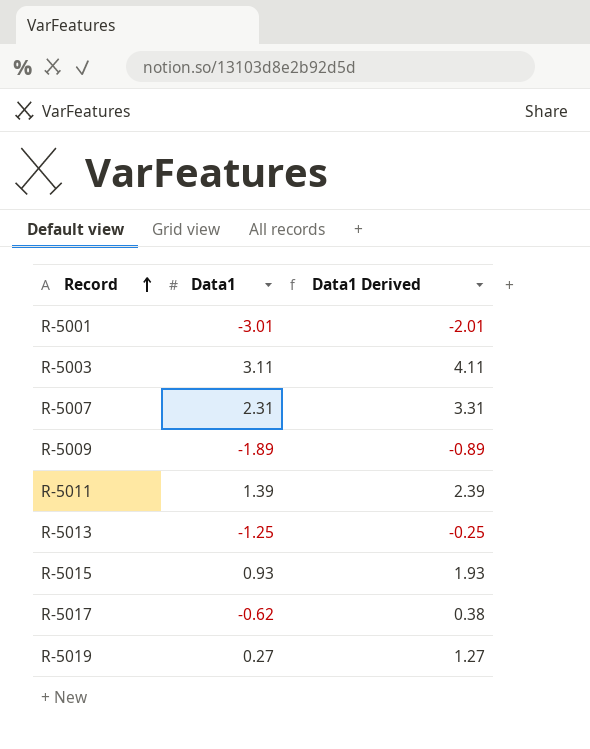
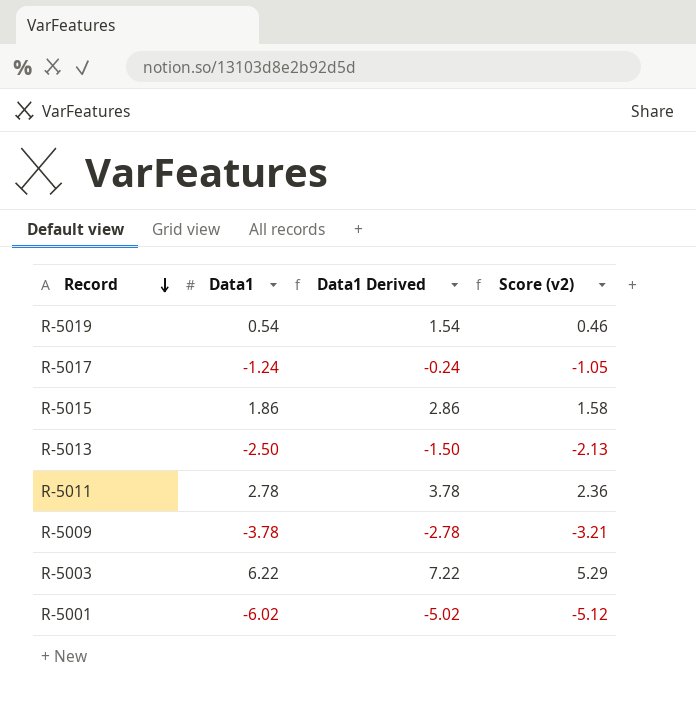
row order: Record ascending -> Record descending
column Score (v2) | formula: none -> [Data1] * 0.85
row R-5007: 2.31 | 3.31 -> none
R-5019 | Data1: 0.27 -> 0.54
R-5019 | Data1 Derived: 1.27 -> 1.54
R-5017 | Data1: -0.62 -> -1.24
R-5017 | Data1 Derived: 0.38 -> -0.24
R-5015 | Data1: 0.93 -> 1.86
R-5015 | Data1 Derived: 1.93 -> 2.86
R-5013 | Data1: -1.25 -> -2.50
R-5013 | Data1 Derived: -0.25 -> -1.50
R-5011 | Data1: 1.39 -> 2.78
R-5011 | Data1 Derived: 2.39 -> 3.78
R-5009 | Data1: -1.89 -> -3.78
R-5009 | Data1 Derived: -0.89 -> -2.78
R-5003 | Data1: 3.11 -> 6.22
R-5003 | Data1 Derived: 4.11 -> 7.22
R-5001 | Data1: -3.01 -> -6.02
R-5001 | Data1 Derived: -2.01 -> -5.02

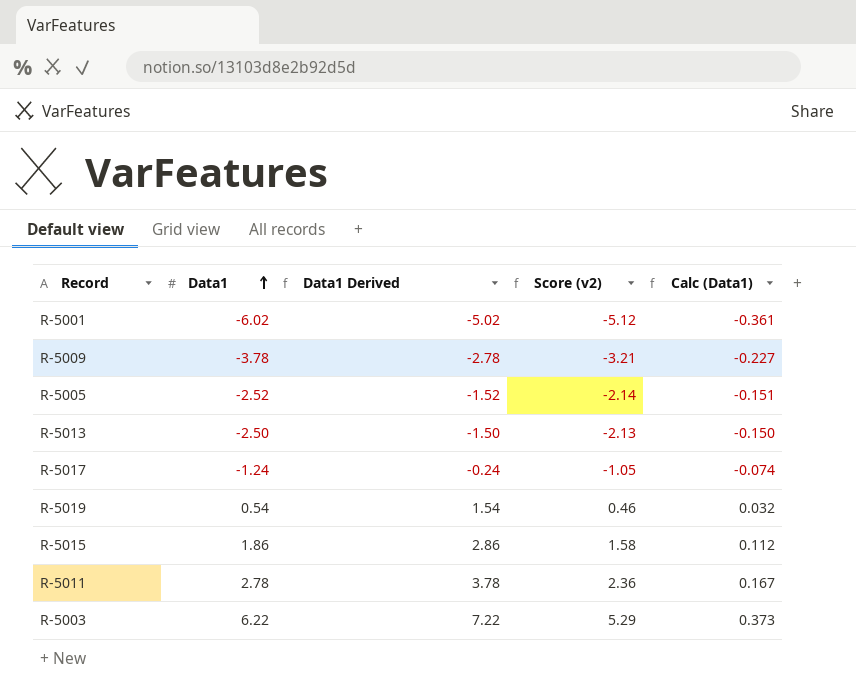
row order: Record descending -> Data1 ascending
column Calc (Data1) | formula: none -> [Data1] * 0.06
row R-5005: none -> -2.52 | -1.52 | -2.14 | -0.151

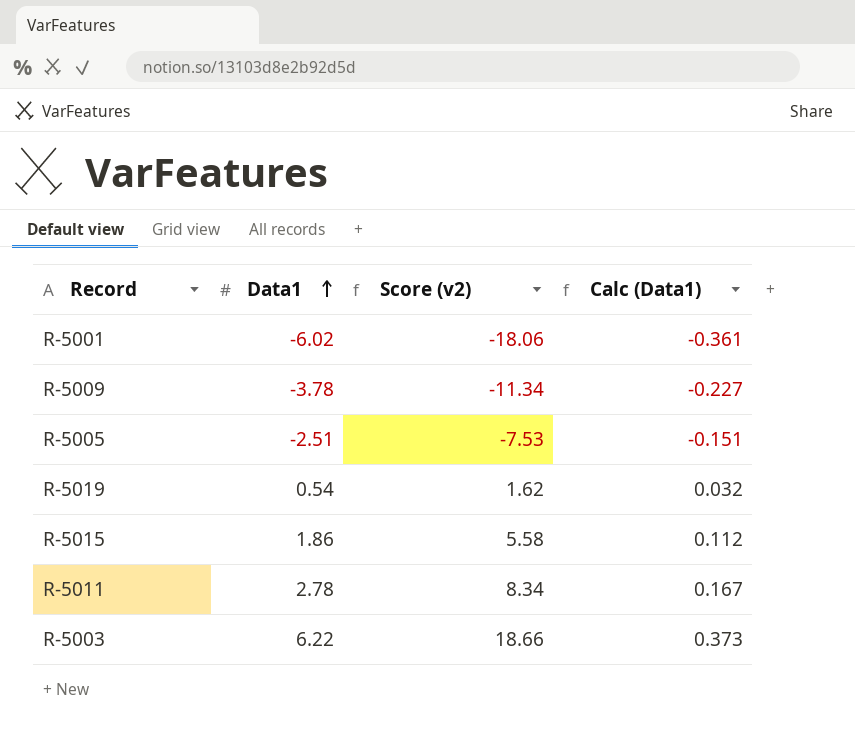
column Data1 Derived | formula: [Data1] + 1 -> none
column Score (v2) | formula: [Data1] * 0.85 -> [Data1] * 3
row R-5013: -2.50 | -1.50 | -2.13 | -0.150 -> none
row R-5017: -1.24 | -0.24 | -1.05 | -0.074 -> none
R-5005 | Data1: -2.52 -> -2.51

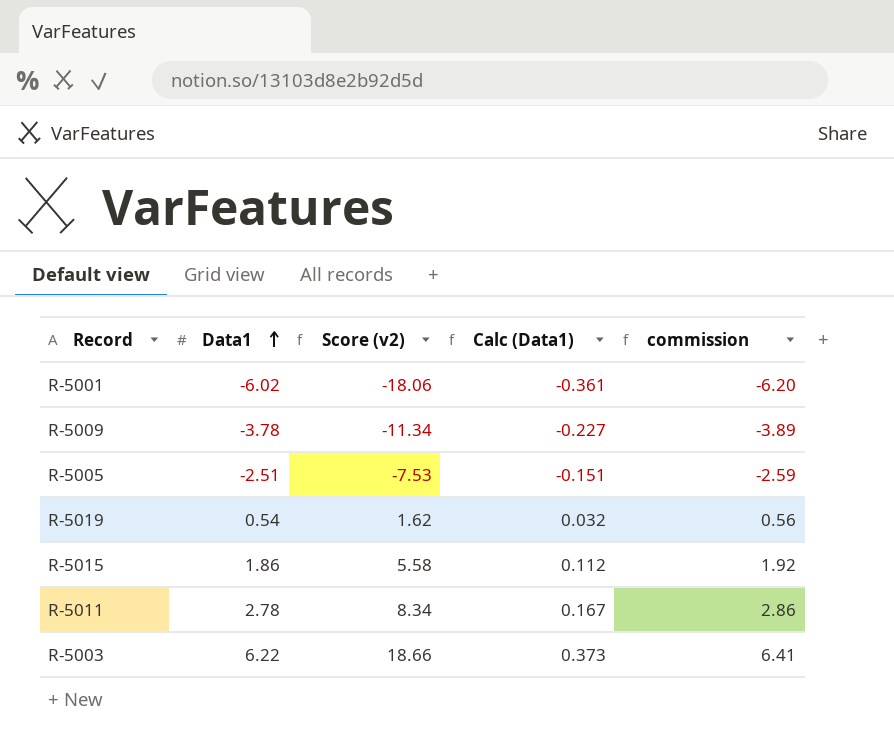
column commission | formula: none -> [Data1] * 1.03

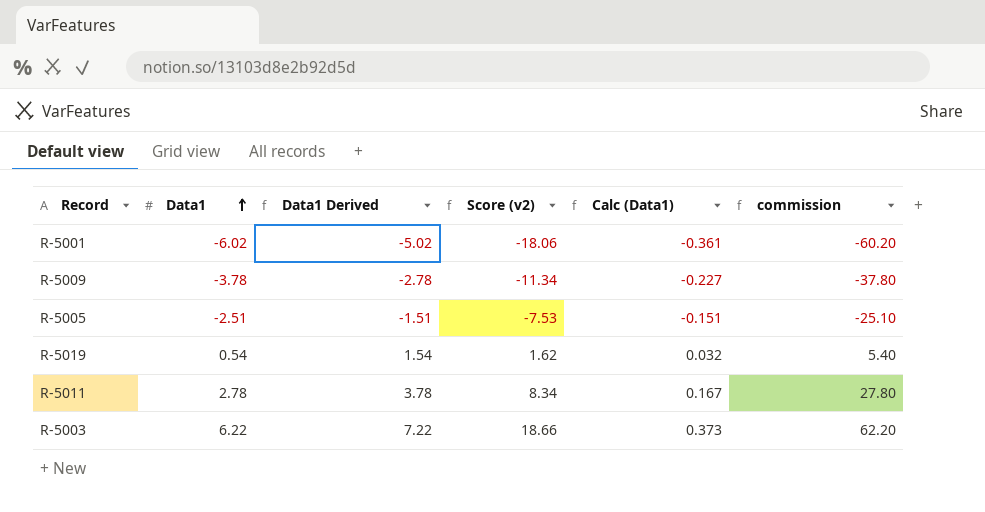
column Data1 Derived | formula: none -> [Data1] + 1
column commission | formula: [Data1] * 1.03 -> [Data1] * 10
row R-5015: 1.86 | 5.58 | 0.112 | 1.92 -> none

